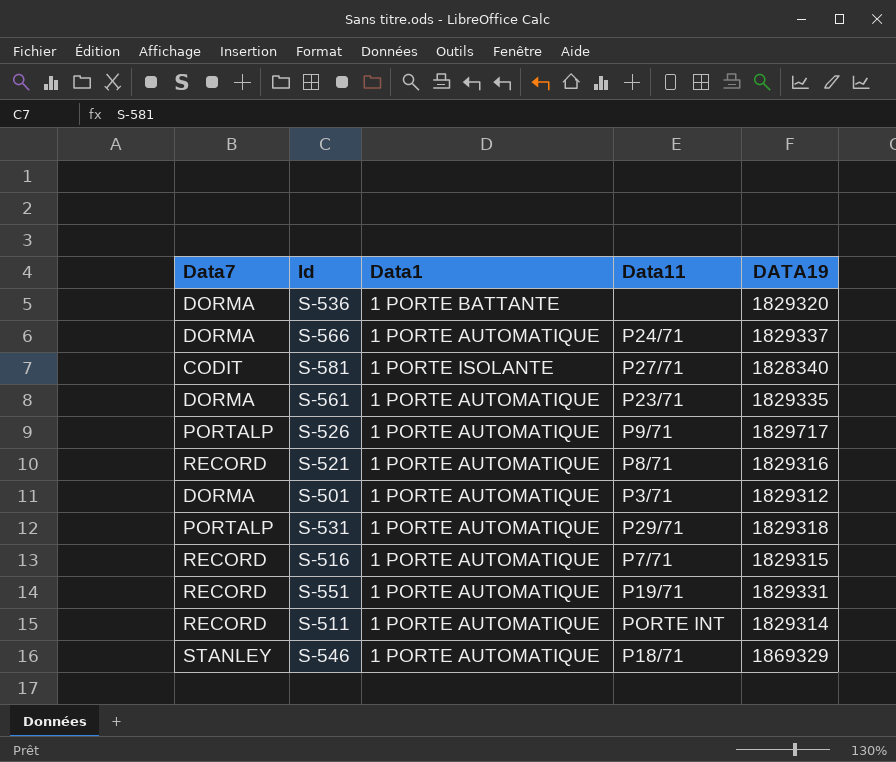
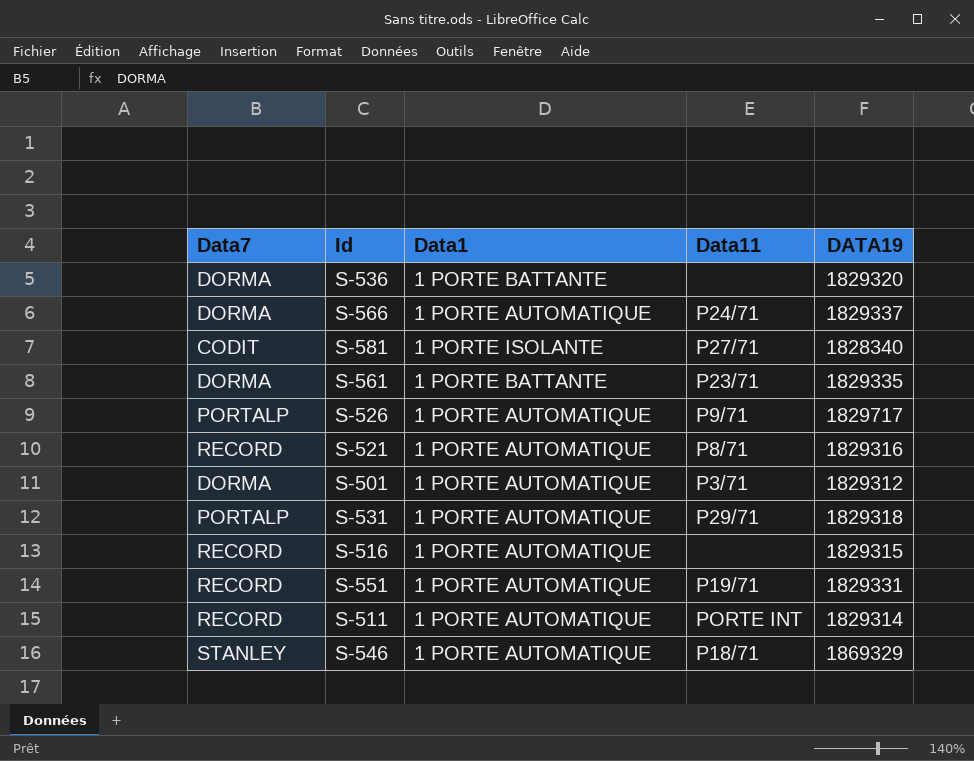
S-561 | Data1: 1 PORTE AUTOMATIQUE -> 1 PORTE BATTANTE
S-516 | Data11: P7/71 -> none

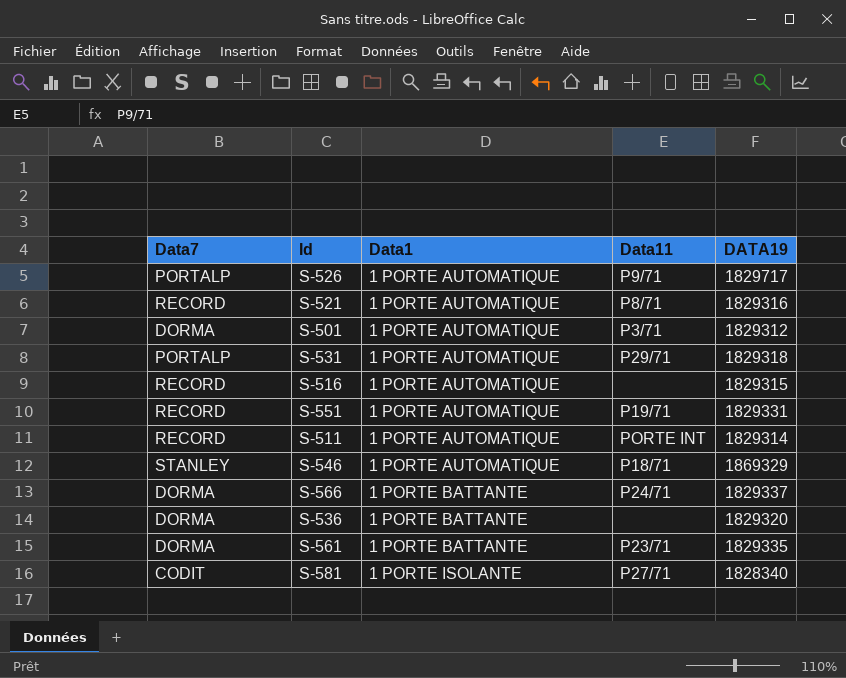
row order: none -> Data1 ascending
S-566 | Data1: 1 PORTE AUTOMATIQUE -> 1 PORTE BATTANTE

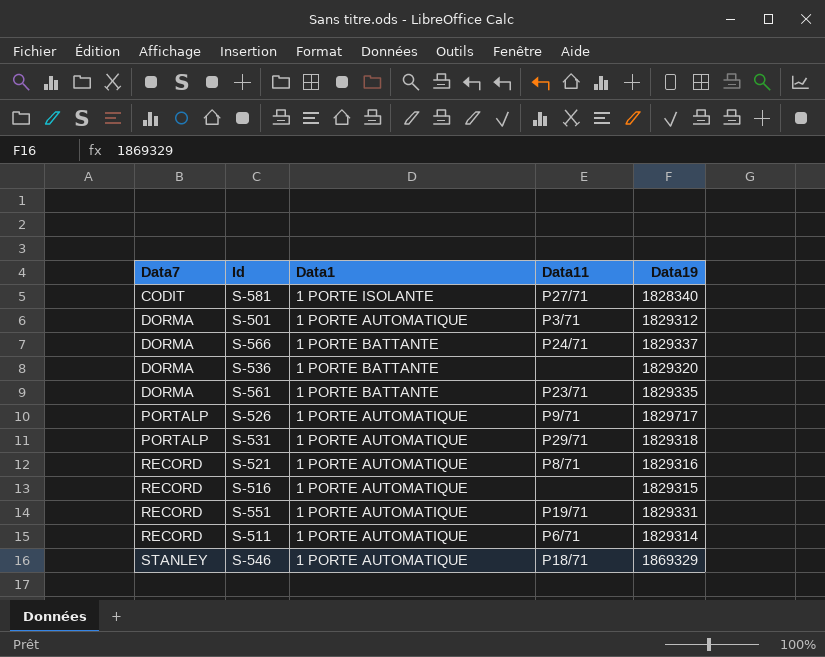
row order: Data1 ascending -> Data7 ascending
column name: DATA19 -> Data19
S-511 | Data11: PORTE INT -> P6/71

